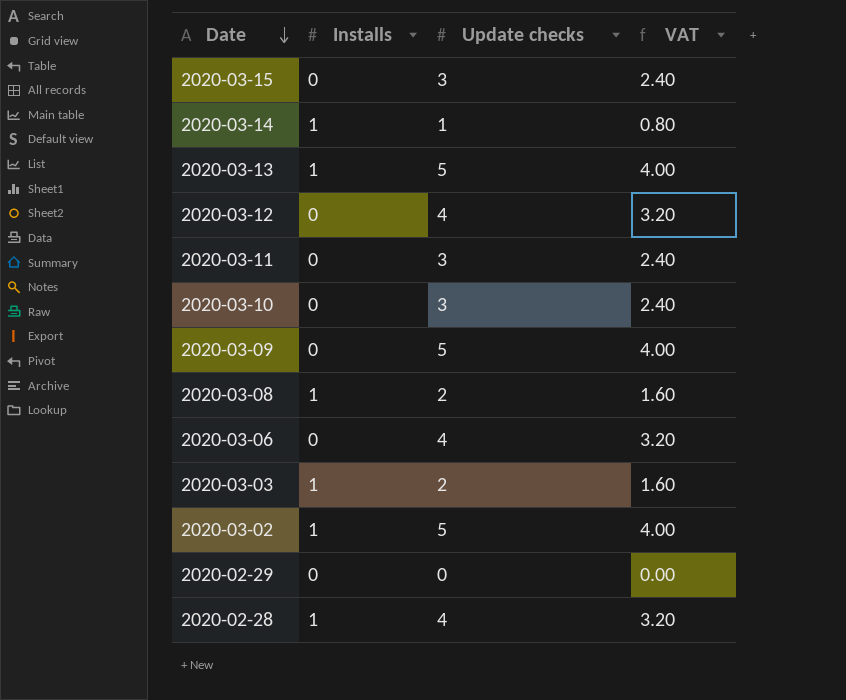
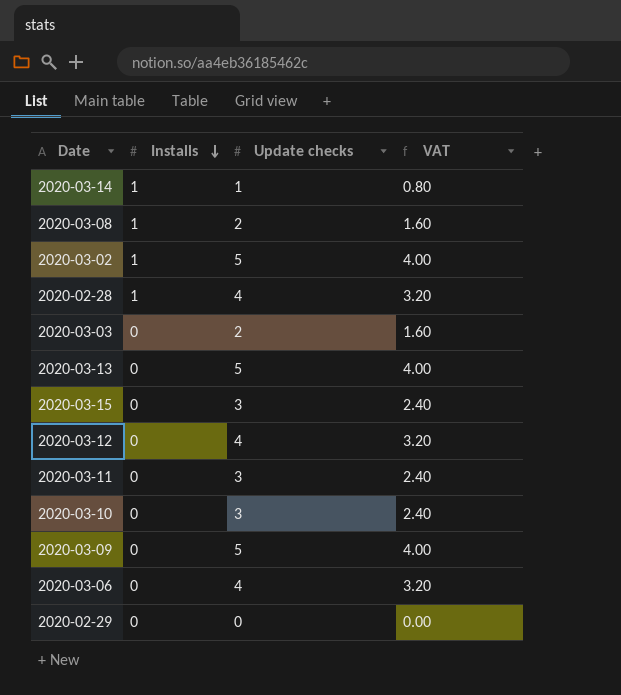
row order: Date descending -> Installs descending
2020-03-03 | Installs: 1 -> 0
2020-03-13 | Installs: 1 -> 0

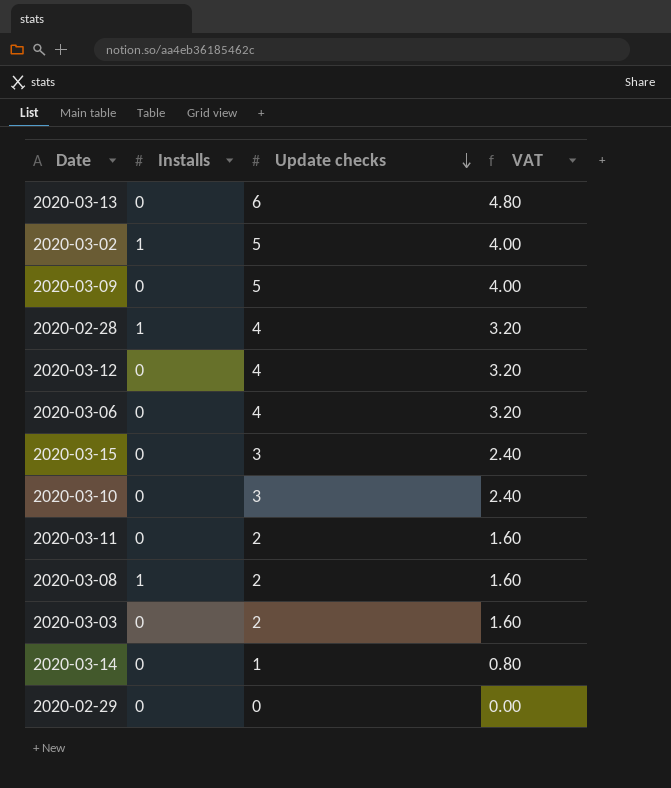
row order: Installs descending -> Update checks descending
2020-03-13 | Update checks: 5 -> 6
2020-03-13 | VAT: 4.00 -> 4.80
2020-03-11 | Update checks: 3 -> 2
2020-03-11 | VAT: 2.40 -> 1.60
2020-03-14 | Installs: 1 -> 0

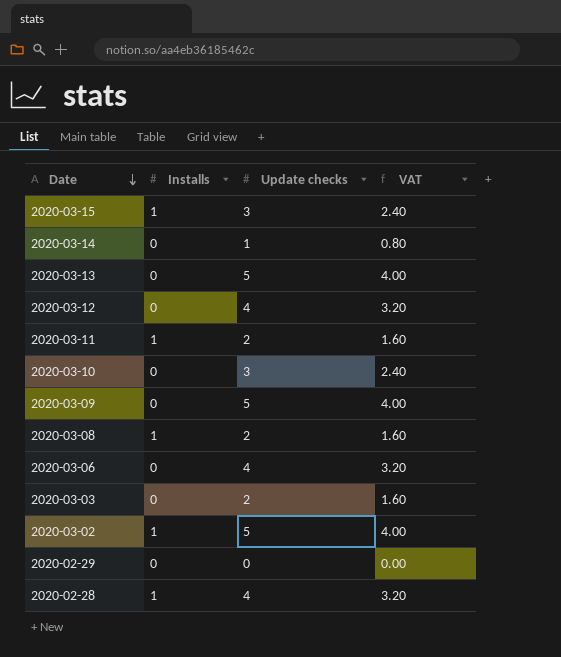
row order: Update checks descending -> Date descending
2020-03-15 | Installs: 0 -> 1
2020-03-13 | Update checks: 6 -> 5
2020-03-13 | VAT: 4.80 -> 4.00
2020-03-11 | Installs: 0 -> 1

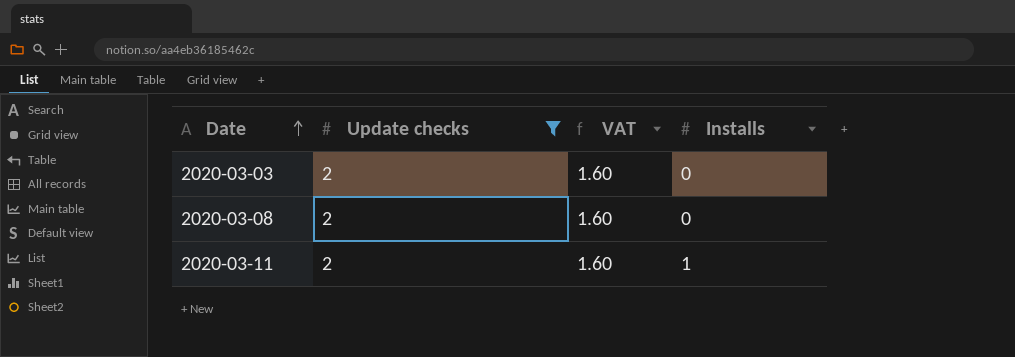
filter: none -> Update checks = 2
row order: Date descending -> Date ascending
column Installs | position: 2 -> 4
2020-03-08 | Installs: 1 -> 0

